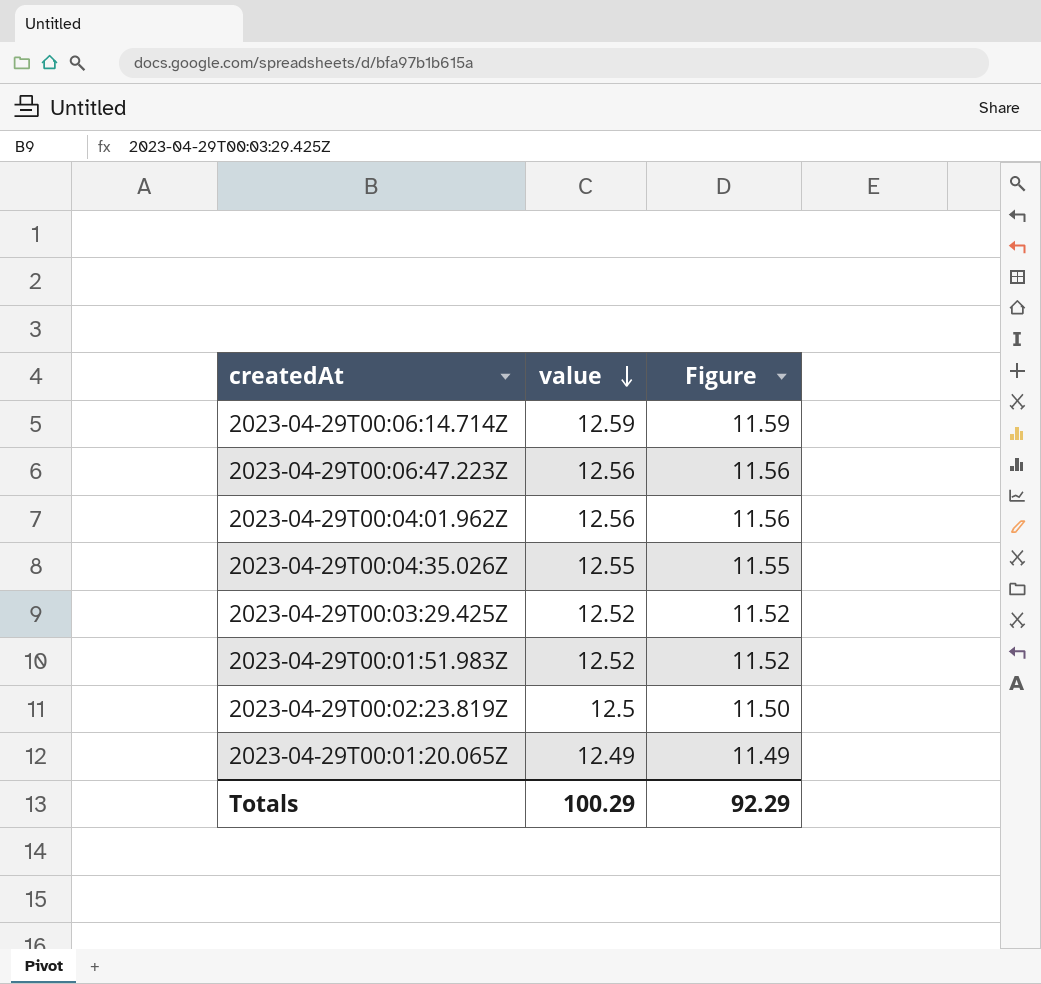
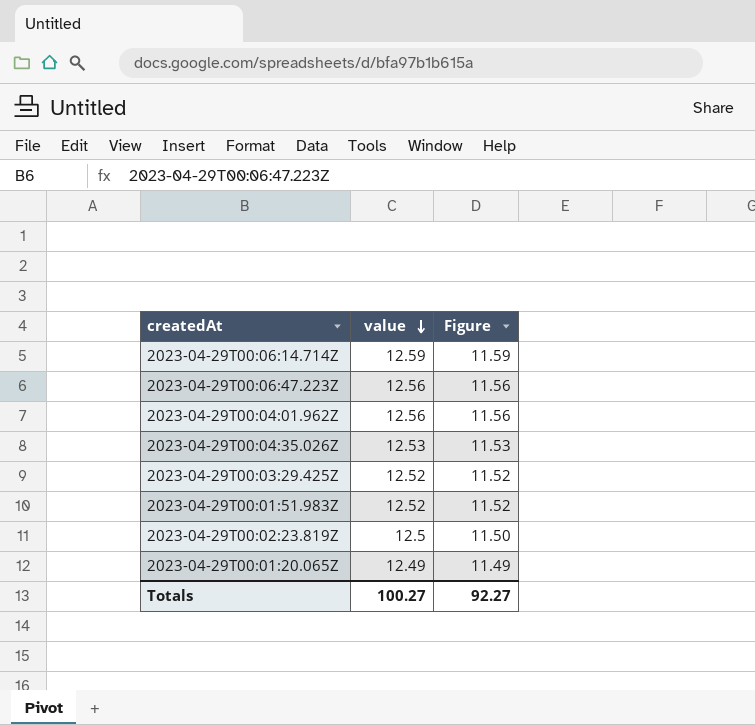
2023-04-29T00:04:35.026Z | value: 12.55 -> 12.53
2023-04-29T00:04:35.026Z | Figure: 11.55 -> 11.53
Totals | value: 100.29 -> 100.27
Totals | Figure: 92.29 -> 92.27

